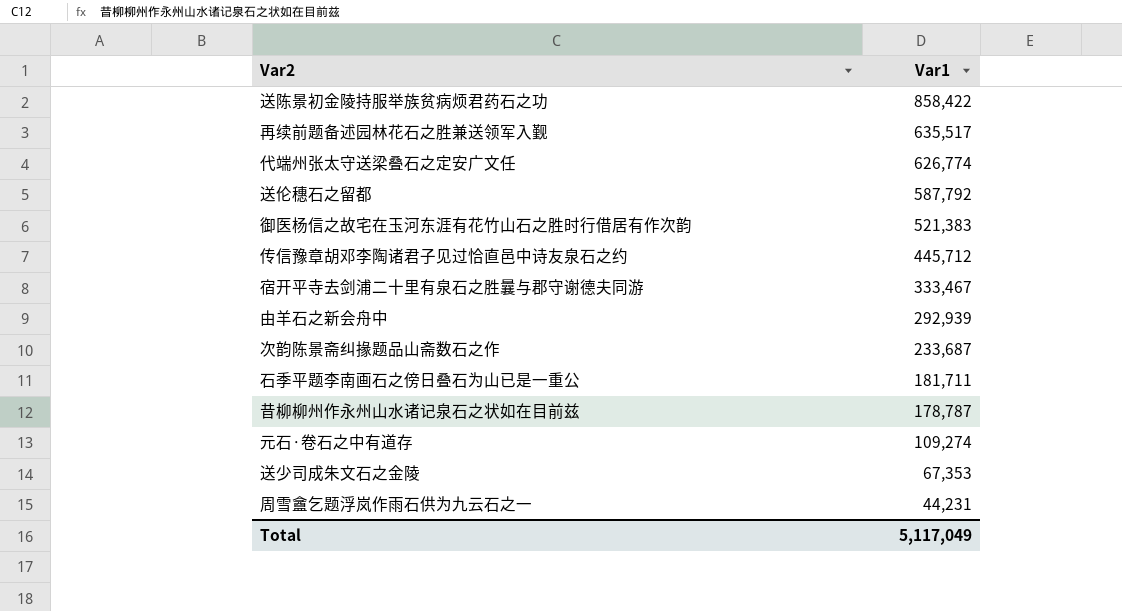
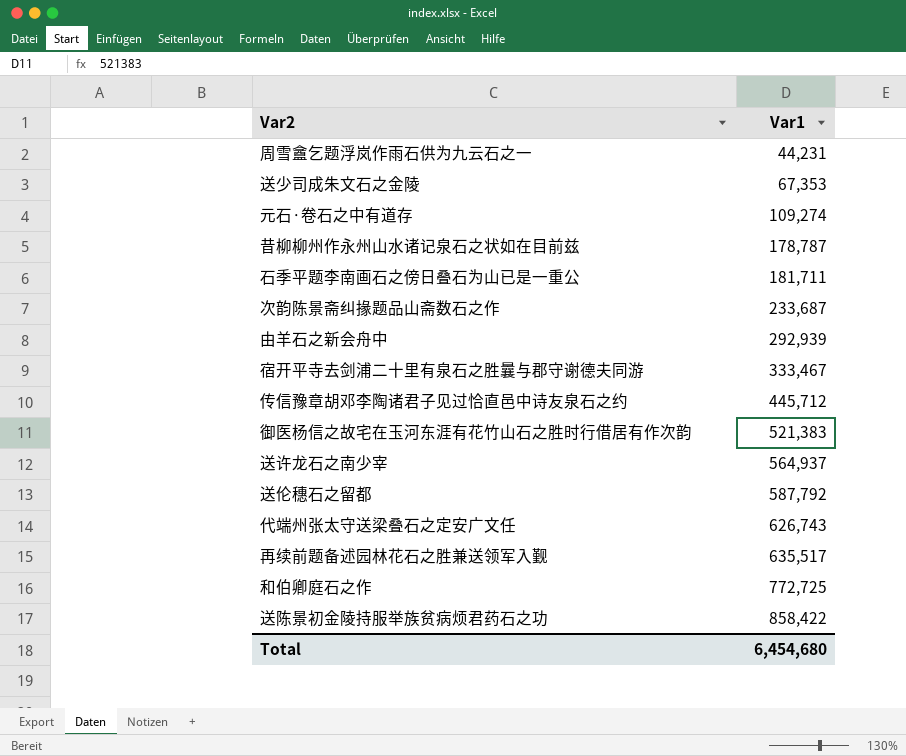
row order: Var1 descending -> Var1 ascending
row 送许龙石之南少宰: none -> 564,937
代端州张太守送梁叠石之定安广文任 | Var1: 626,774 -> 626,743
row 和伯卿庭石之作: none -> 772,725
Total | Var1: 5,117,049 -> 6,454,680

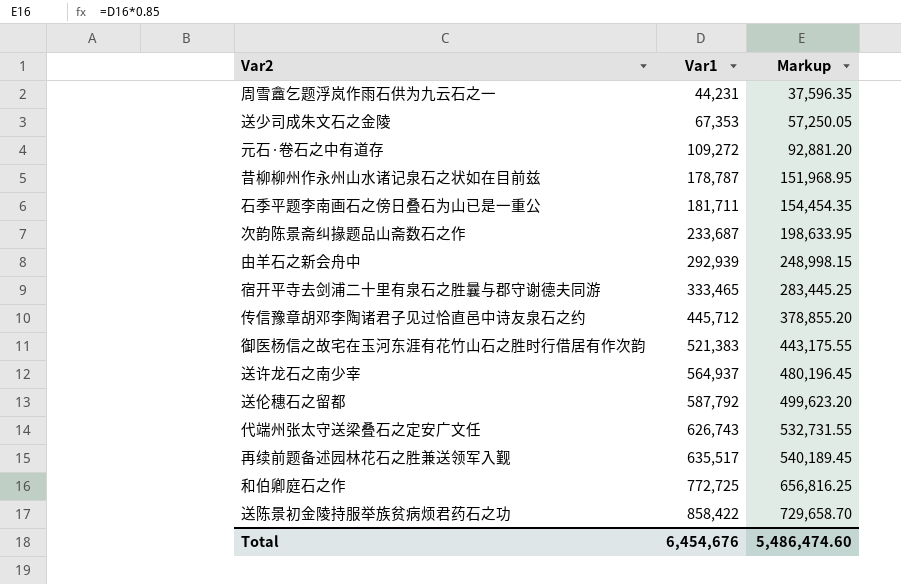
column Markup | formula: none -> [Var1] * 0.85
元石·卷石之中有道存 | Var1: 109,274 -> 109,272
宿开平寺去剑浦二十里有泉石之胜曩与郡守谢德夫同游 | Var1: 333,467 -> 333,465
Total | Var1: 6,454,680 -> 6,454,676

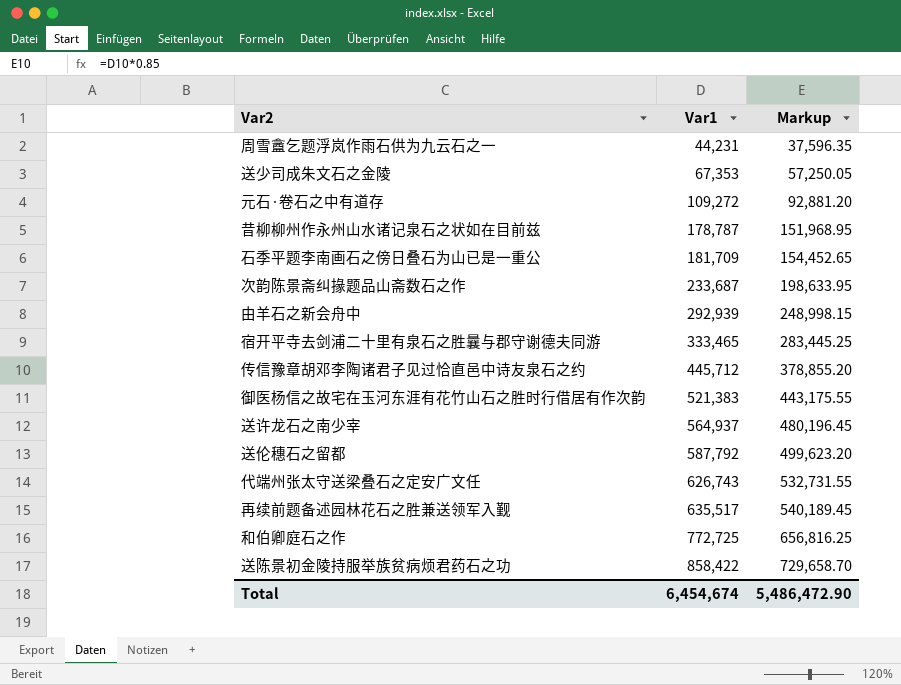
石季平题李南画石之傍日叠石为山已是一重公 | Var1: 181,711 -> 181,709
石季平题李南画石之傍日叠石为山已是一重公 | Markup: 154,454.35 -> 154,452.65
Total | Var1: 6,454,676 -> 6,454,674
Total | Markup: 5,486,474.60 -> 5,486,472.90

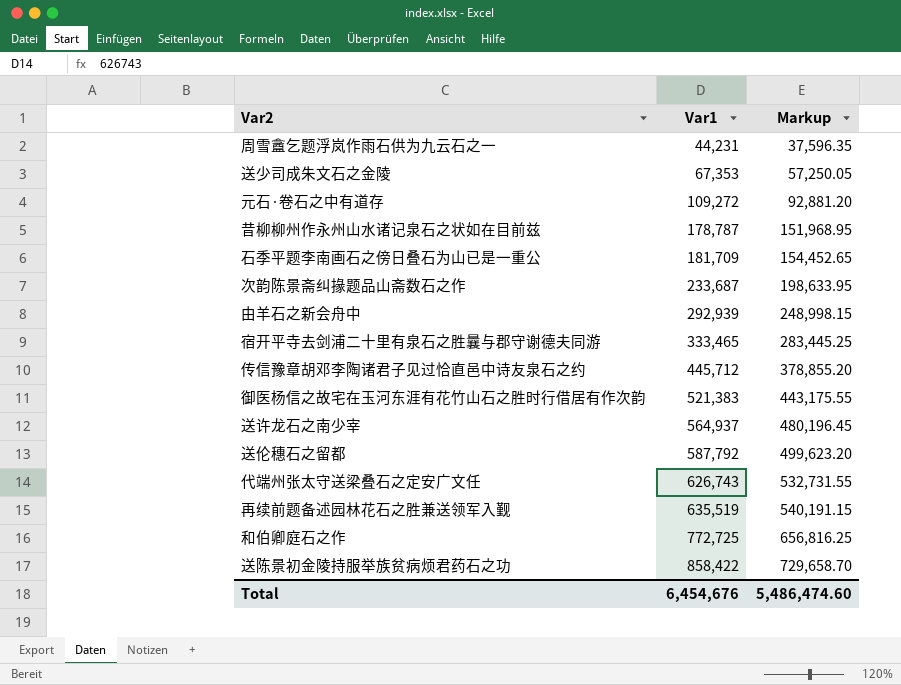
再续前题备述园林花石之胜兼送领军入觐 | Var1: 635,517 -> 635,519
再续前题备述园林花石之胜兼送领军入觐 | Markup: 540,189.45 -> 540,191.15
Total | Var1: 6,454,674 -> 6,454,676
Total | Markup: 5,486,472.90 -> 5,486,474.60

